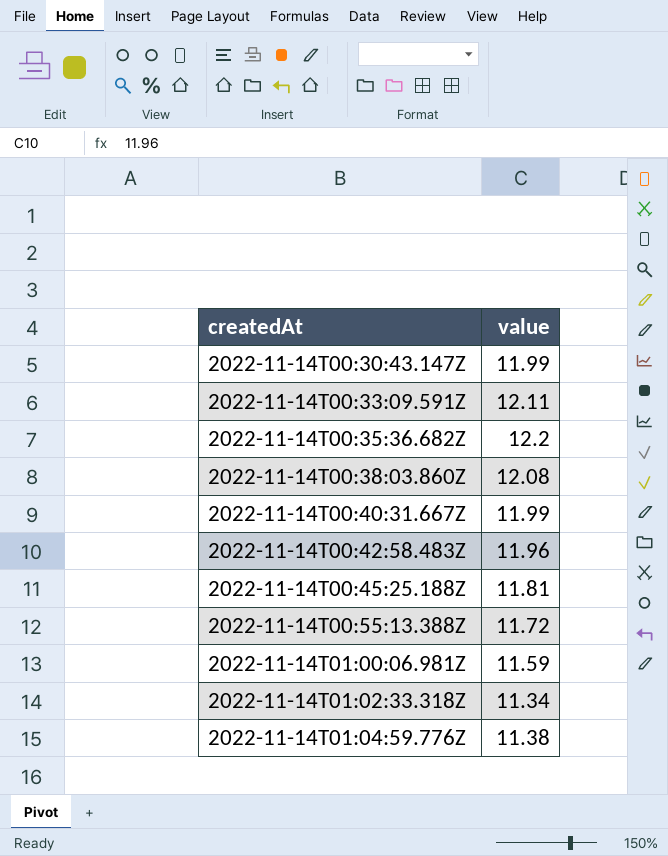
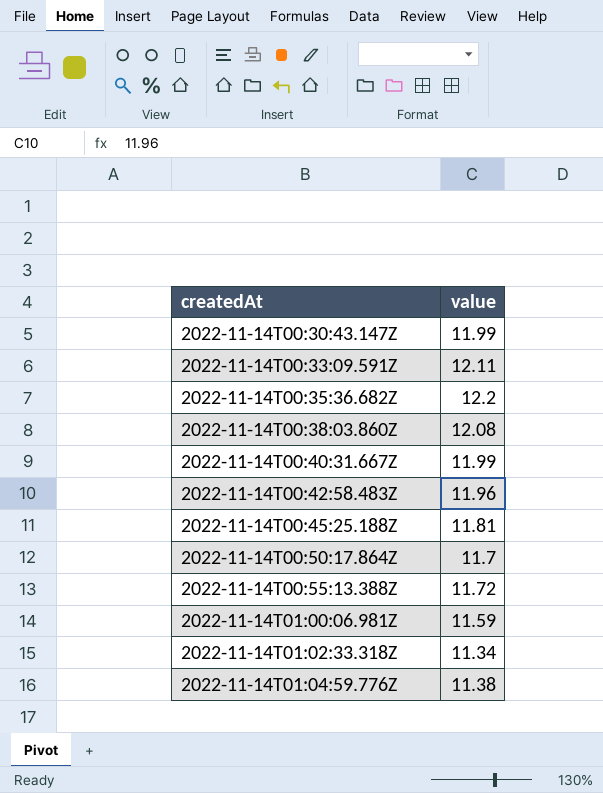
row 2022-11-14T00:50:17.864Z: none -> 11.7

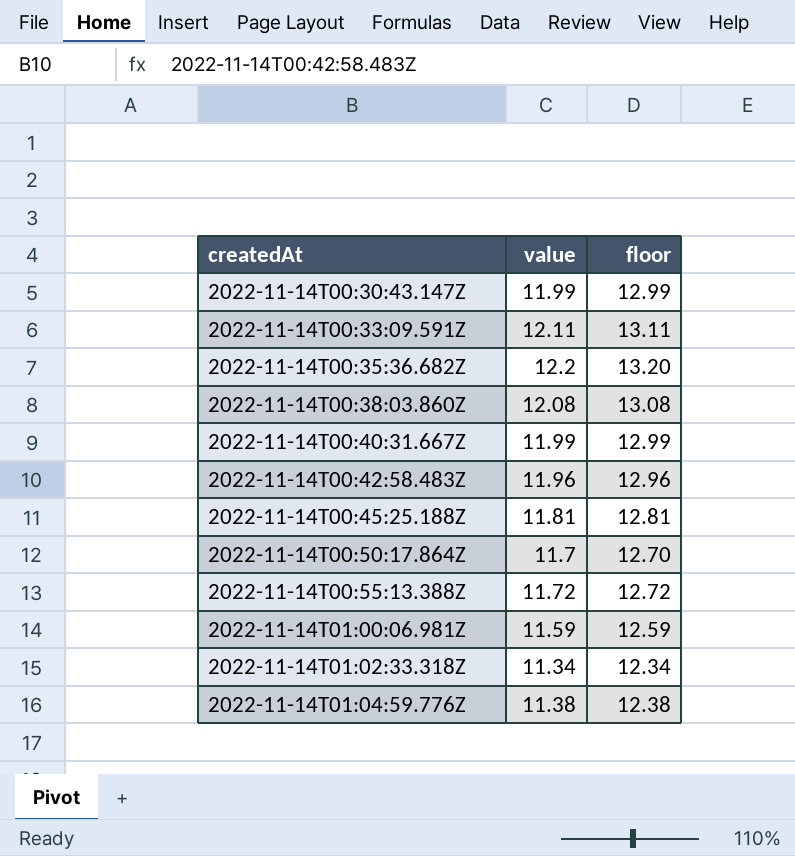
column floor | formula: none -> [value] + 1

